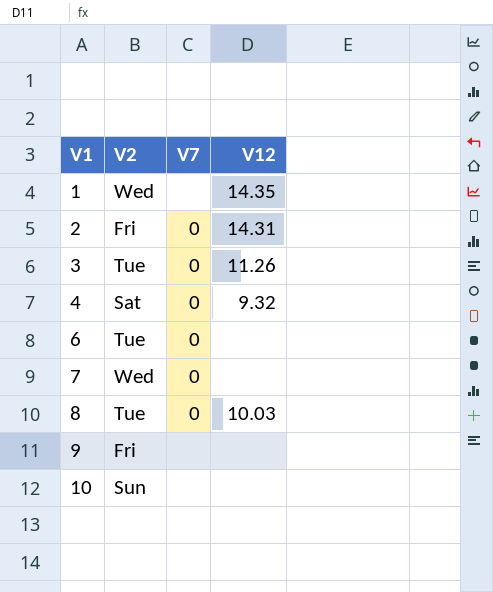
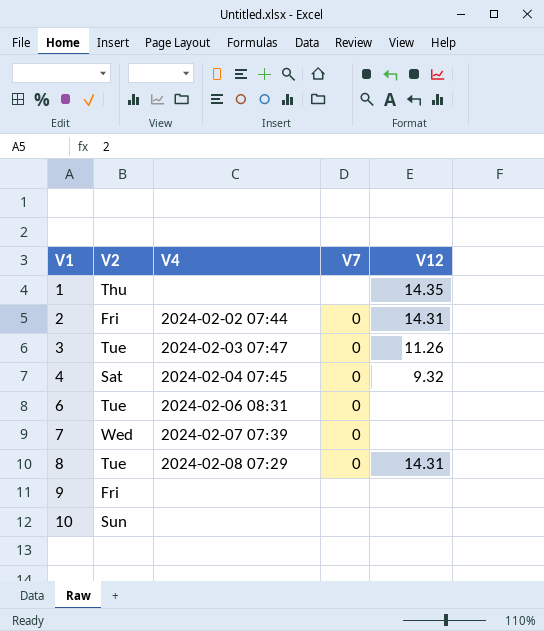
column V4 | position: none -> 3
1 | V2: Wed -> Thu
8 | V12: 10.03 -> 14.31

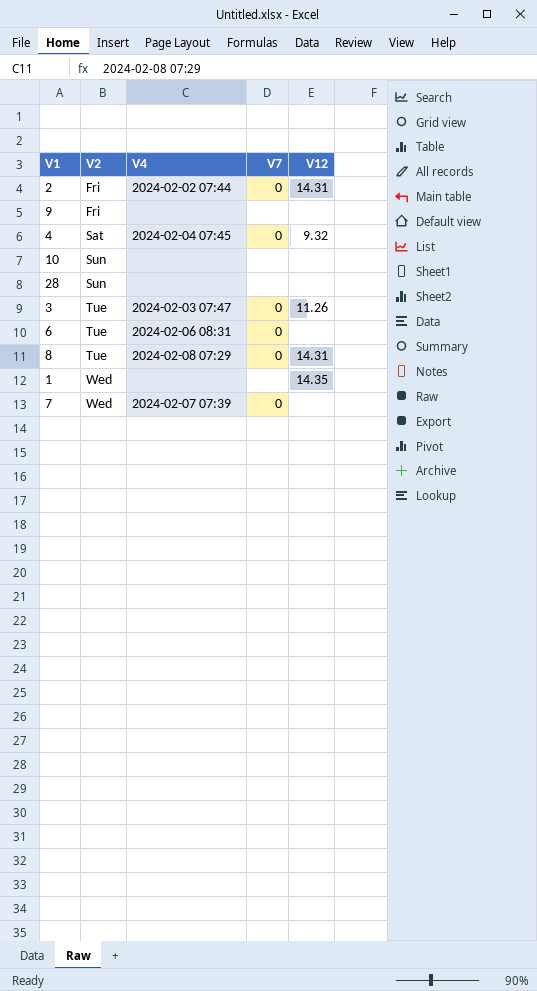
row order: V1 ascending -> V2 ascending
row 28: none -> Sun | none | none | none
1 | V2: Thu -> Wed

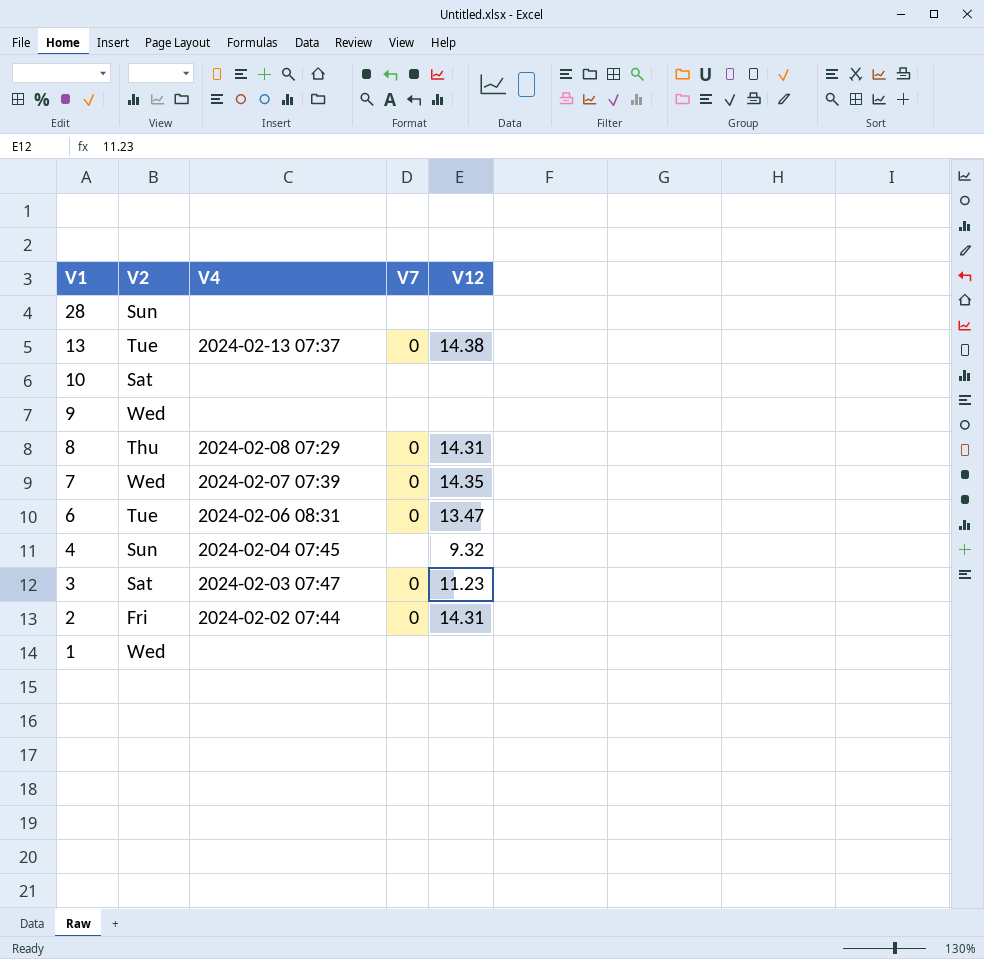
row order: V2 ascending -> V1 descending
row 13: none -> Tue | 2024-02-13 07:37 | 0 | 14.38
10 | V2: Sun -> Sat
9 | V2: Fri -> Wed
8 | V2: Tue -> Thu
7 | V12: none -> 14.35
6 | V12: none -> 13.47
4 | V2: Sat -> Sun
4 | V7: 0 -> none
3 | V2: Tue -> Sat
3 | V12: 11.26 -> 11.23
1 | V12: 14.35 -> none

